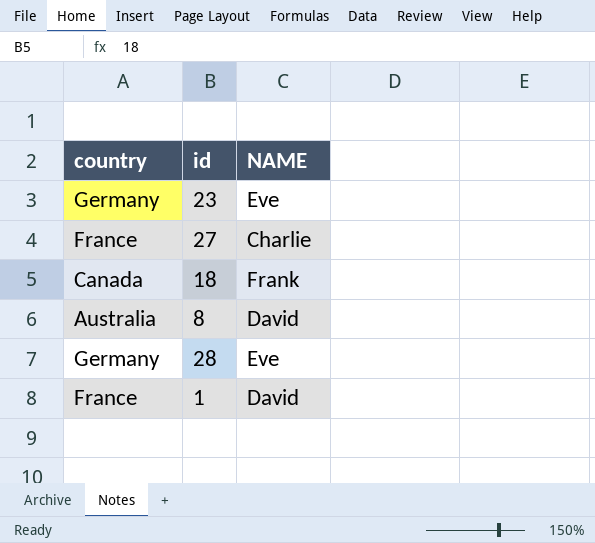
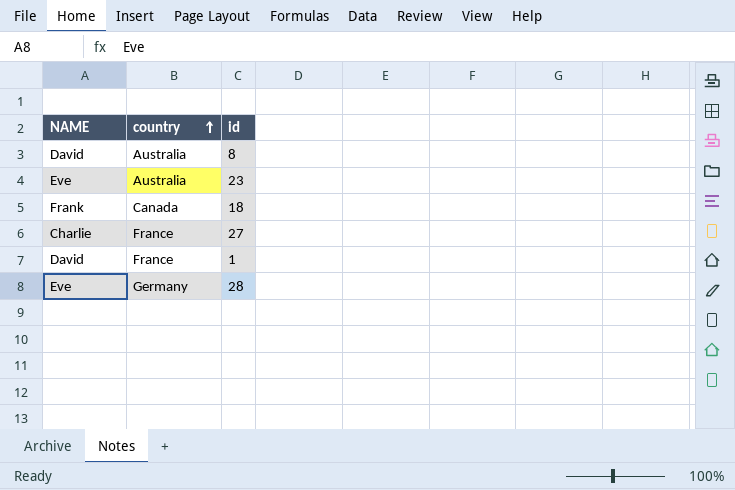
row order: none -> country ascending
column NAME | position: 3 -> 1
23 | country: Germany -> Australia

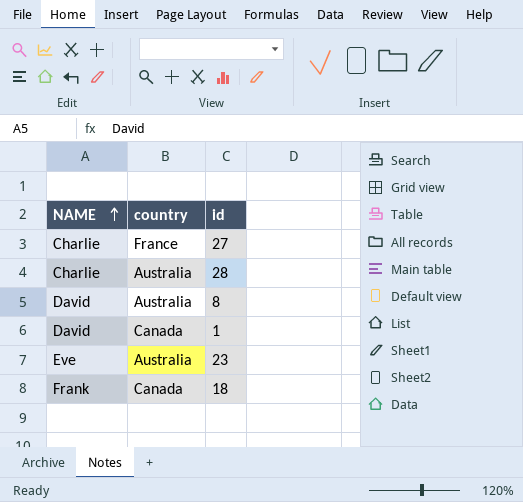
row order: country ascending -> NAME ascending
28 | NAME: Eve -> Charlie
28 | country: Germany -> Australia
1 | country: France -> Canada

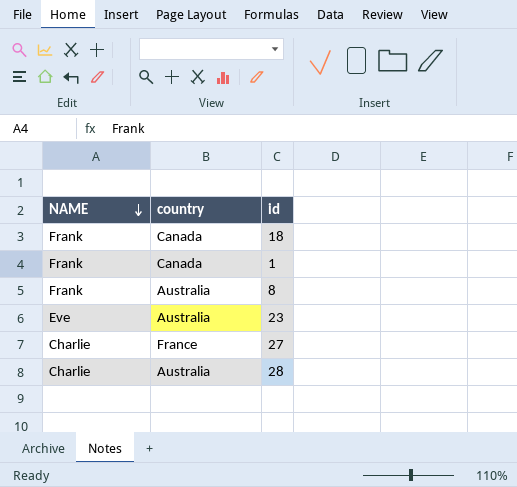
row order: NAME ascending -> NAME descending
1 | NAME: David -> Frank
8 | NAME: David -> Frank

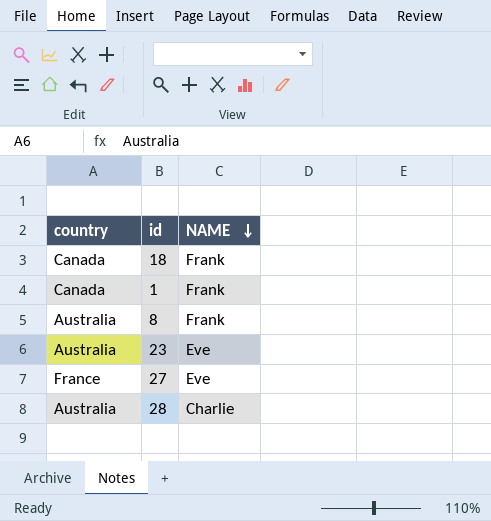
column NAME | position: 1 -> 3
27 | NAME: Charlie -> Eve

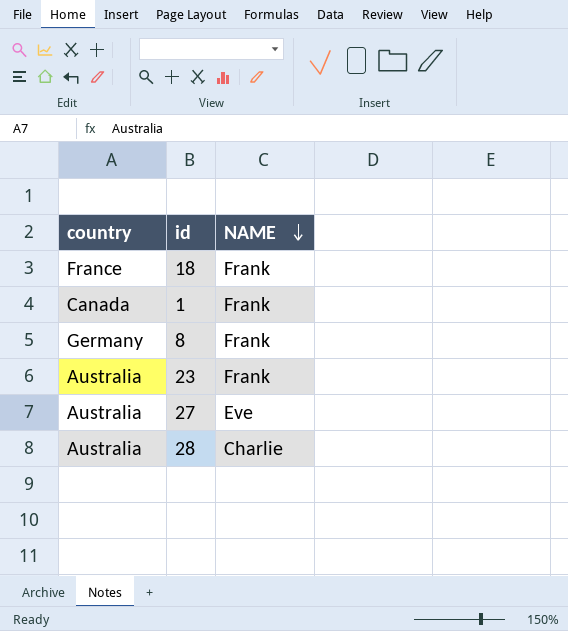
18 | country: Canada -> France
8 | country: Australia -> Germany
23 | NAME: Eve -> Frank
27 | country: France -> Australia

